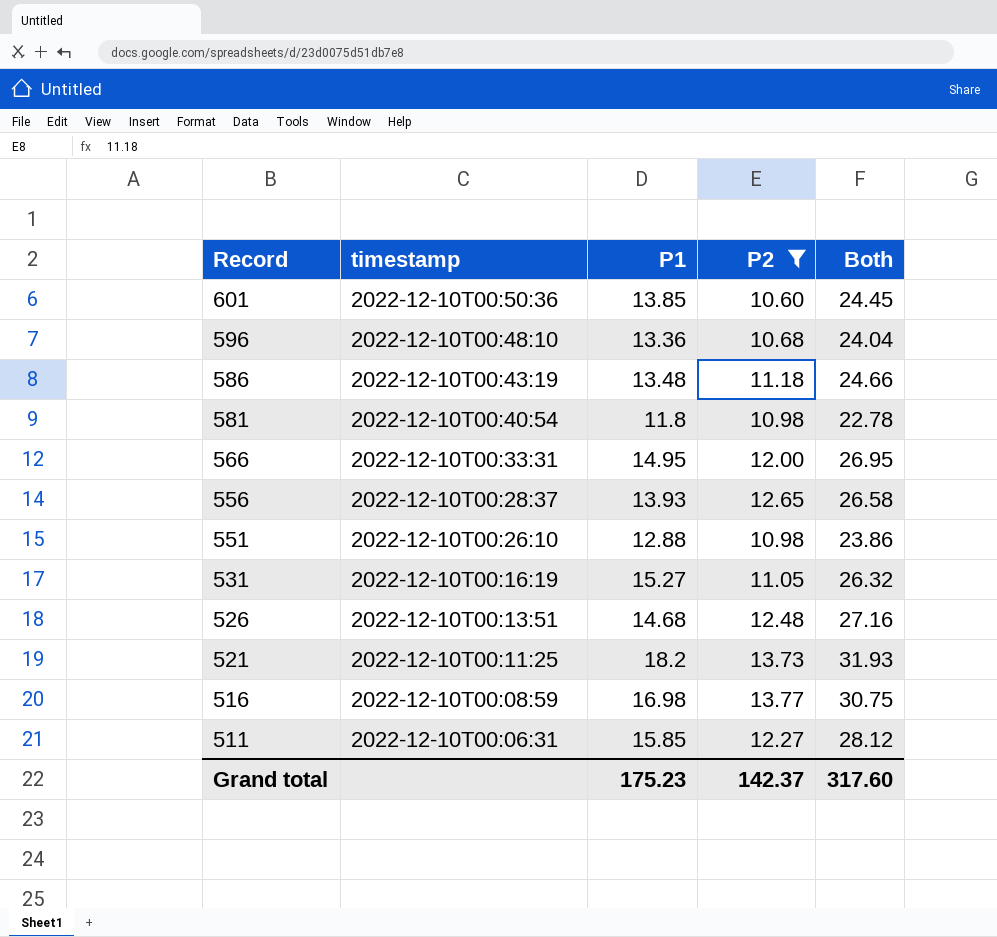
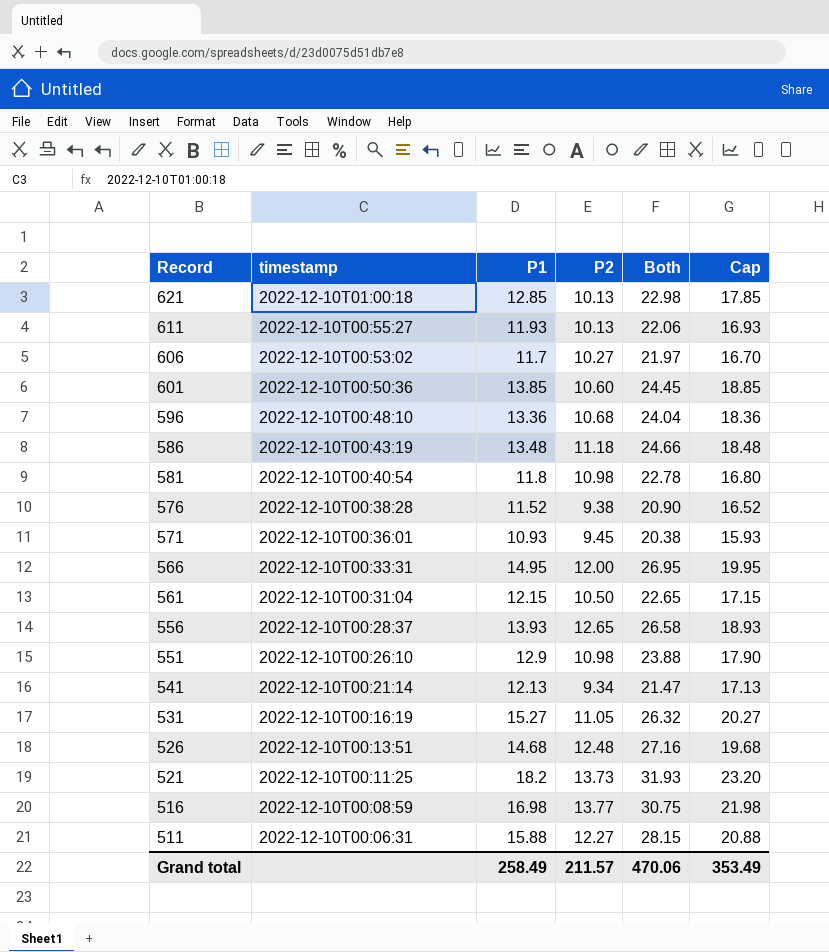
filter: P2 >= 10.60 -> none
column Cap | formula: none -> [P1] + 5
551 | P1: 12.88 -> 12.9
551 | Both: 23.86 -> 23.88
511 | P1: 15.85 -> 15.88
511 | Both: 28.12 -> 28.15
Grand total | P1: 175.23 -> 258.49
Grand total | P2: 142.37 -> 211.57
Grand total | Both: 317.60 -> 470.06

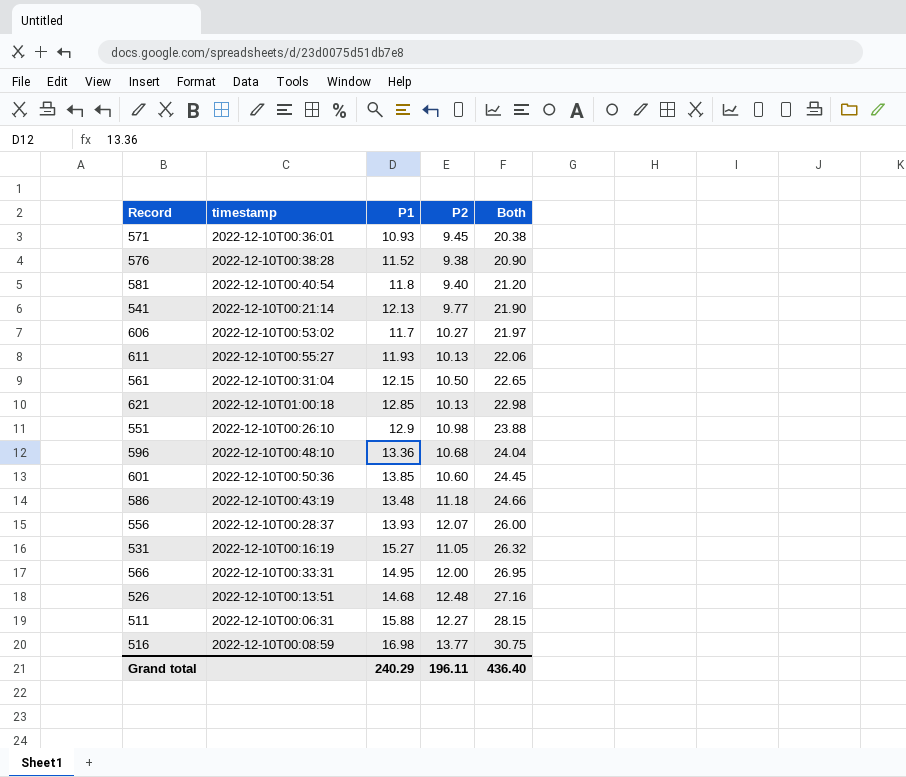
row order: Record descending -> Both ascending
column Cap | formula: [P1] + 5 -> none
row 521: 2022-12-10T00:11:25 | 18.2 | 13.73 | 31.93 | 23.20 -> none
581 | P2: 10.98 -> 9.40
581 | Both: 22.78 -> 21.20
541 | P2: 9.34 -> 9.77
541 | Both: 21.47 -> 21.90
556 | P2: 12.65 -> 12.07
556 | Both: 26.58 -> 26.00
Grand total | P1: 258.49 -> 240.29
Grand total | P2: 211.57 -> 196.11
Grand total | Both: 470.06 -> 436.40

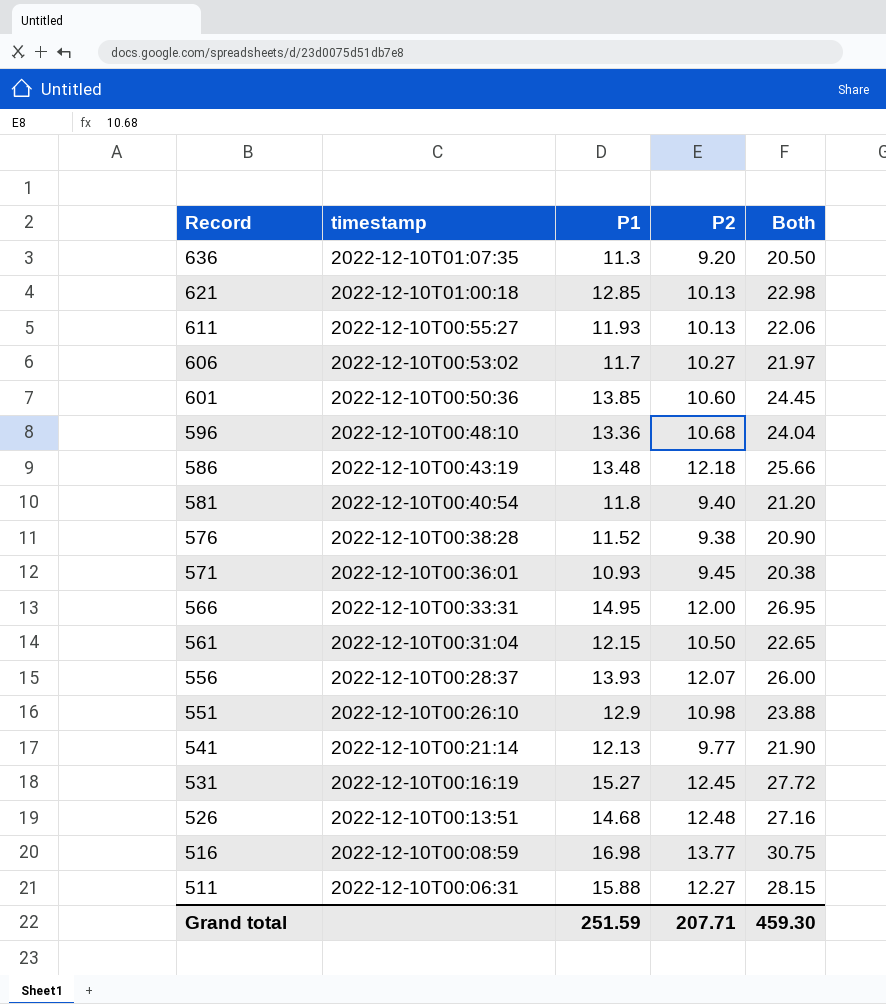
row order: Both ascending -> Record descending
row 636: none -> 2022-12-10T01:07:35 | 11.3 | 9.20 | 20.50
586 | P2: 11.18 -> 12.18
586 | Both: 24.66 -> 25.66
531 | P2: 11.05 -> 12.45
531 | Both: 26.32 -> 27.72
Grand total | P1: 240.29 -> 251.59
Grand total | P2: 196.11 -> 207.71
Grand total | Both: 436.40 -> 459.30

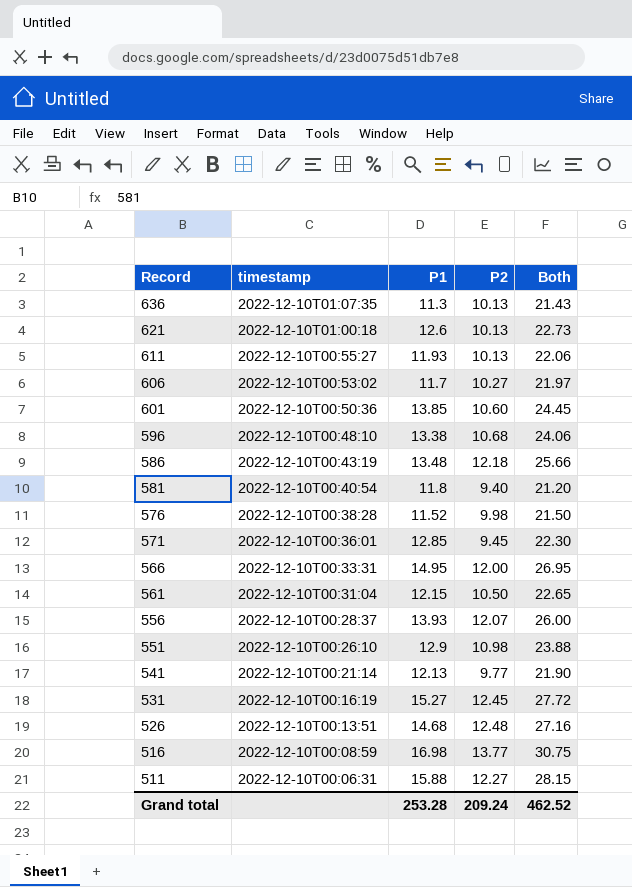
636 | P2: 9.20 -> 10.13
636 | Both: 20.50 -> 21.43
621 | P1: 12.85 -> 12.6
621 | Both: 22.98 -> 22.73
596 | P1: 13.36 -> 13.38
596 | Both: 24.04 -> 24.06
576 | P2: 9.38 -> 9.98
576 | Both: 20.90 -> 21.50
571 | P1: 10.93 -> 12.85
571 | Both: 20.38 -> 22.30
Grand total | P1: 251.59 -> 253.28
Grand total | P2: 207.71 -> 209.24
Grand total | Both: 459.30 -> 462.52

